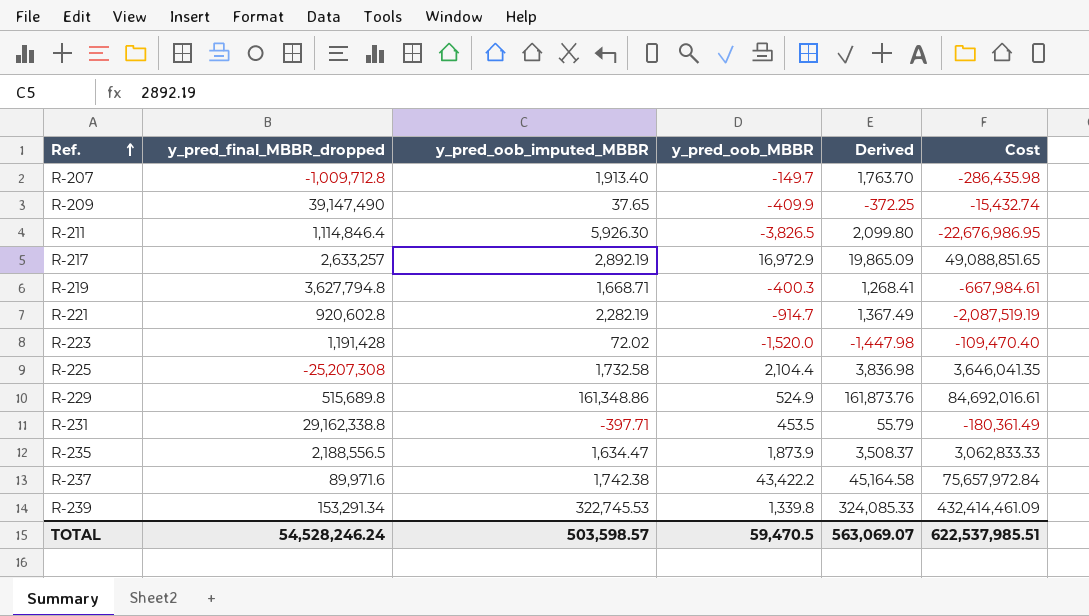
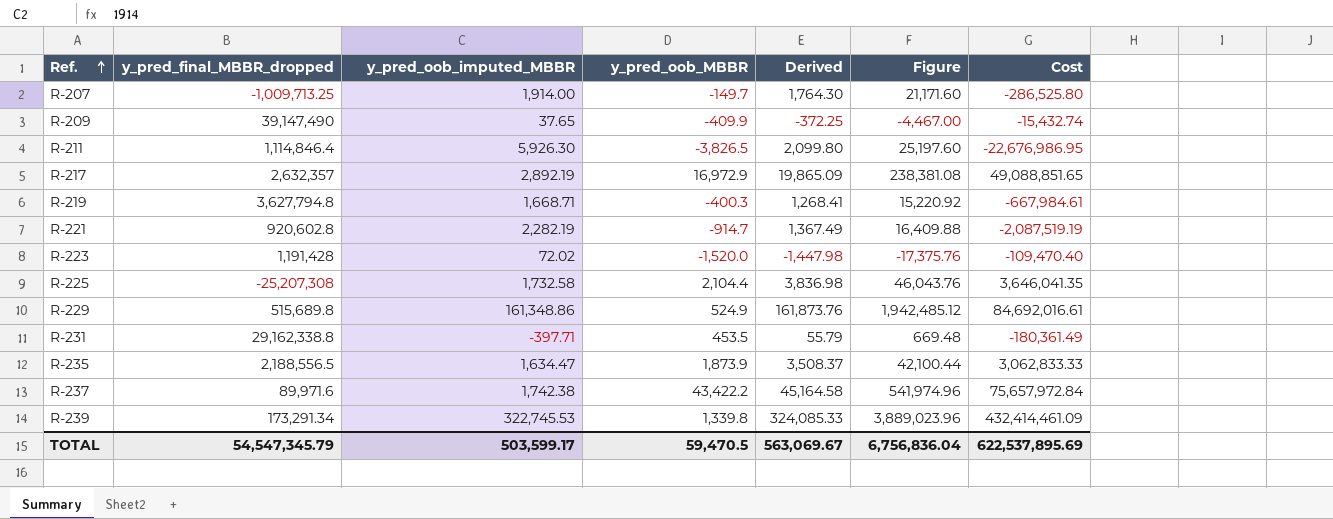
column Figure | formula: none -> [Derived] * 12
R-207 | y_pred_final_MBBR_dropped: -1,009,712.8 -> -1,009,713.25
R-207 | y_pred_oob_imputed_MBBR: 1,913.40 -> 1,914.00
R-207 | Derived: 1,763.70 -> 1,764.30
R-207 | Cost: -286,435.98 -> -286,525.80
R-217 | y_pred_final_MBBR_dropped: 2,633,257 -> 2,632,357
R-239 | y_pred_final_MBBR_dropped: 153,291.34 -> 173,291.34
TOTAL | y_pred_final_MBBR_dropped: 54,528,246.24 -> 54,547,345.79
TOTAL | y_pred_oob_imputed_MBBR: 503,598.57 -> 503,599.17
TOTAL | Derived: 563,069.07 -> 563,069.67
TOTAL | Cost: 622,537,985.51 -> 622,537,895.69

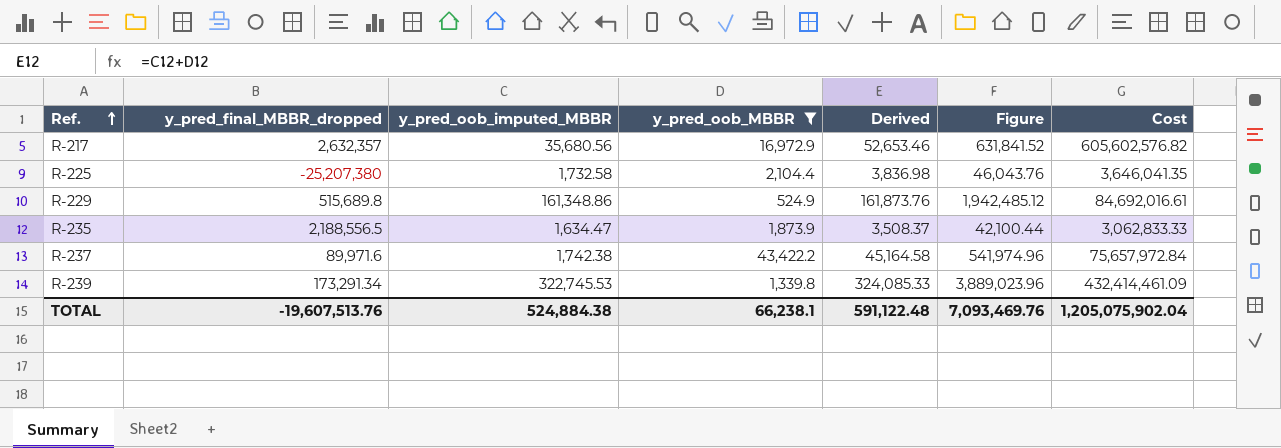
filter: none -> y_pred_oob_MBBR >= 524.9
R-217 | y_pred_oob_imputed_MBBR: 2,892.19 -> 35,680.56
R-217 | Derived: 19,865.09 -> 52,653.46
R-217 | Figure: 238,381.08 -> 631,841.52
R-217 | Cost: 49,088,851.65 -> 605,602,576.82
R-225 | y_pred_final_MBBR_dropped: -25,207,308 -> -25,207,380
TOTAL | y_pred_final_MBBR_dropped: 54,547,345.79 -> -19,607,513.76
TOTAL | y_pred_oob_imputed_MBBR: 503,599.17 -> 524,884.38
TOTAL | y_pred_oob_MBBR: 59,470.5 -> 66,238.1
TOTAL | Derived: 563,069.67 -> 591,122.48
TOTAL | Figure: 6,756,836.04 -> 7,093,469.76
TOTAL | Cost: 622,537,895.69 -> 1,205,075,902.04

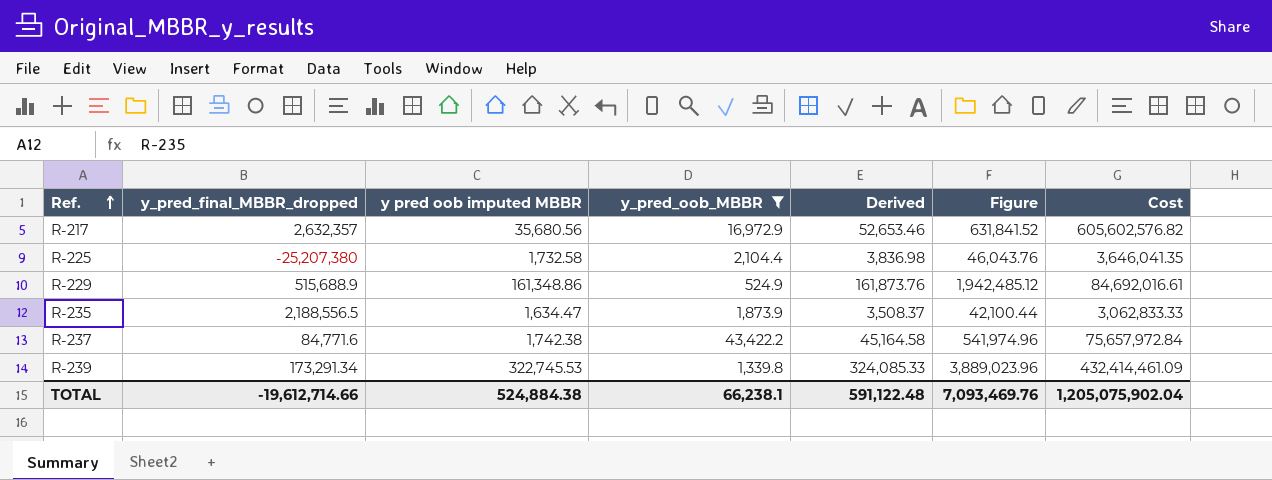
column name: y_pred_oob_imputed_MBBR -> y pred oob imputed MBBR
R-229 | y_pred_final_MBBR_dropped: 515,689.8 -> 515,688.9
R-237 | y_pred_final_MBBR_dropped: 89,971.6 -> 84,771.6
TOTAL | y_pred_final_MBBR_dropped: -19,607,513.76 -> -19,612,714.66

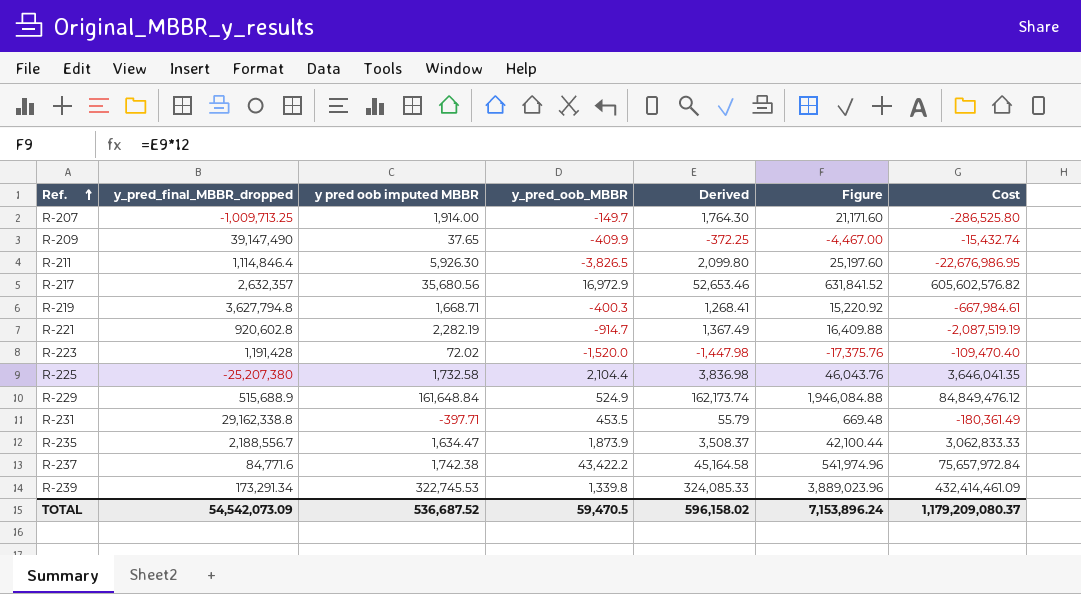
filter: y_pred_oob_MBBR >= 524.9 -> none
R-229 | y pred oob imputed MBBR: 161,348.86 -> 161,648.84
R-229 | Derived: 161,873.76 -> 162,173.74
R-229 | Figure: 1,942,485.12 -> 1,946,084.88
R-229 | Cost: 84,692,016.61 -> 84,849,476.12
R-235 | y_pred_final_MBBR_dropped: 2,188,556.5 -> 2,188,556.7
TOTAL | y_pred_final_MBBR_dropped: -19,612,714.66 -> 54,542,073.09
TOTAL | y pred oob imputed MBBR: 524,884.38 -> 536,687.52
TOTAL | y_pred_oob_MBBR: 66,238.1 -> 59,470.5
TOTAL | Derived: 591,122.48 -> 596,158.02
TOTAL | Figure: 7,093,469.76 -> 7,153,896.24
TOTAL | Cost: 1,205,075,902.04 -> 1,179,209,080.37

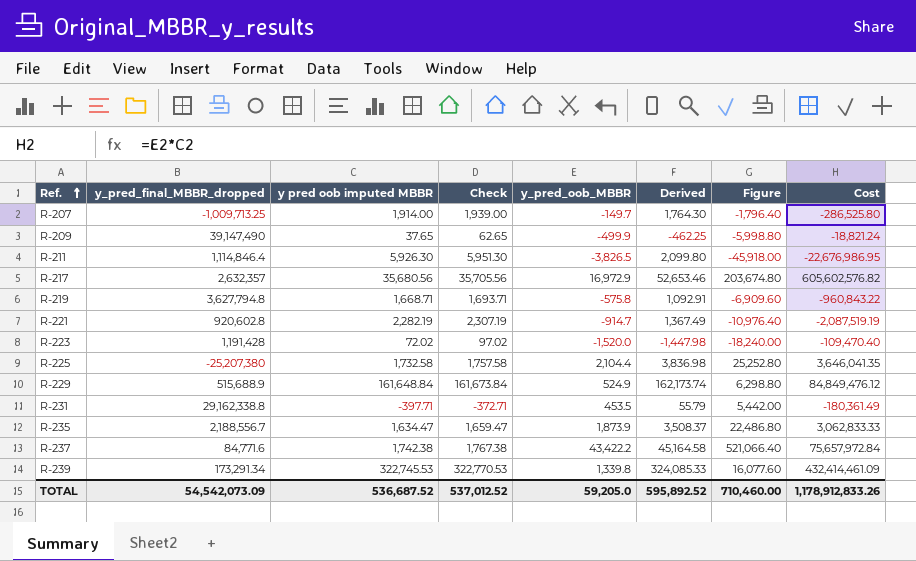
column Check | formula: none -> [y pred oob imputed MBBR] + 25
column Figure | formula: [Derived] * 12 -> [y_pred_oob_MBBR] * 12
R-209 | y_pred_oob_MBBR: -409.9 -> -499.9
R-209 | Derived: -372.25 -> -462.25
R-209 | Cost: -15,432.74 -> -18,821.24
R-219 | y_pred_oob_MBBR: -400.3 -> -575.8
R-219 | Derived: 1,268.41 -> 1,092.91
R-219 | Cost: -667,984.61 -> -960,843.22
TOTAL | y_pred_oob_MBBR: 59,470.5 -> 59,205.0
TOTAL | Derived: 596,158.02 -> 595,892.52
TOTAL | Figure: 7,153,896.24 -> 710,460.00
TOTAL | Cost: 1,179,209,080.37 -> 1,178,912,833.26

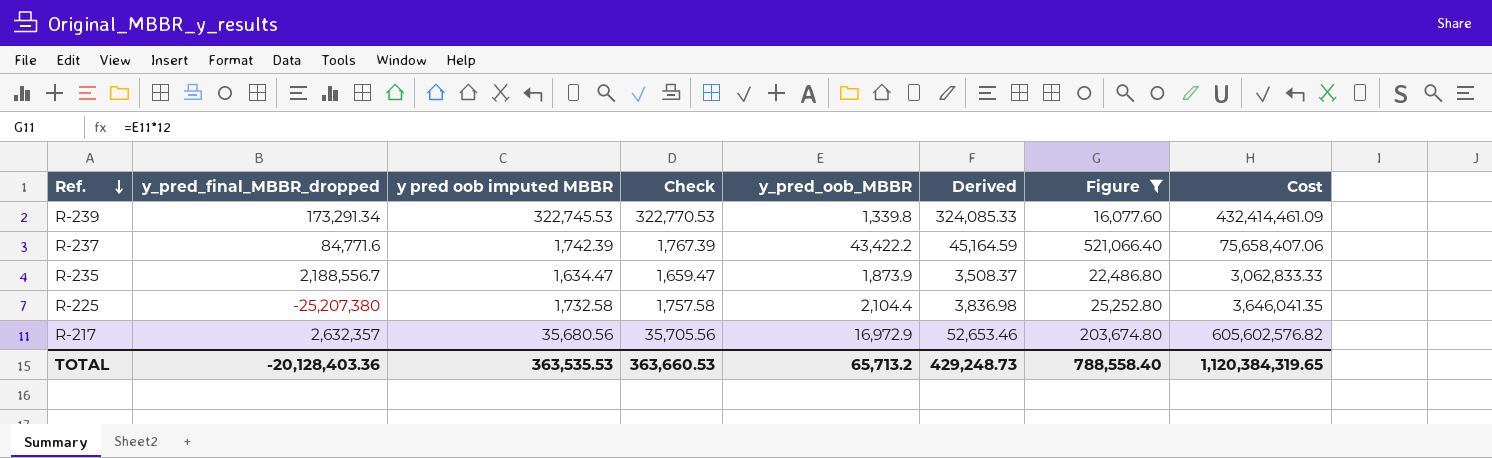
filter: none -> Figure >= 16,077.60
row order: Ref. ascending -> Ref. descending
R-237 | y pred oob imputed MBBR: 1,742.38 -> 1,742.39
R-237 | Check: 1,767.38 -> 1,767.39
R-237 | Derived: 45,164.58 -> 45,164.59
R-237 | Cost: 75,657,972.84 -> 75,658,407.06
TOTAL | y_pred_final_MBBR_dropped: 54,542,073.09 -> -20,128,403.36
TOTAL | y pred oob imputed MBBR: 536,687.52 -> 363,535.53
TOTAL | Check: 537,012.52 -> 363,660.53
TOTAL | y_pred_oob_MBBR: 59,205.0 -> 65,713.2
TOTAL | Derived: 595,892.52 -> 429,248.73
TOTAL | Figure: 710,460.00 -> 788,558.40
TOTAL | Cost: 1,178,912,833.26 -> 1,120,384,319.65

